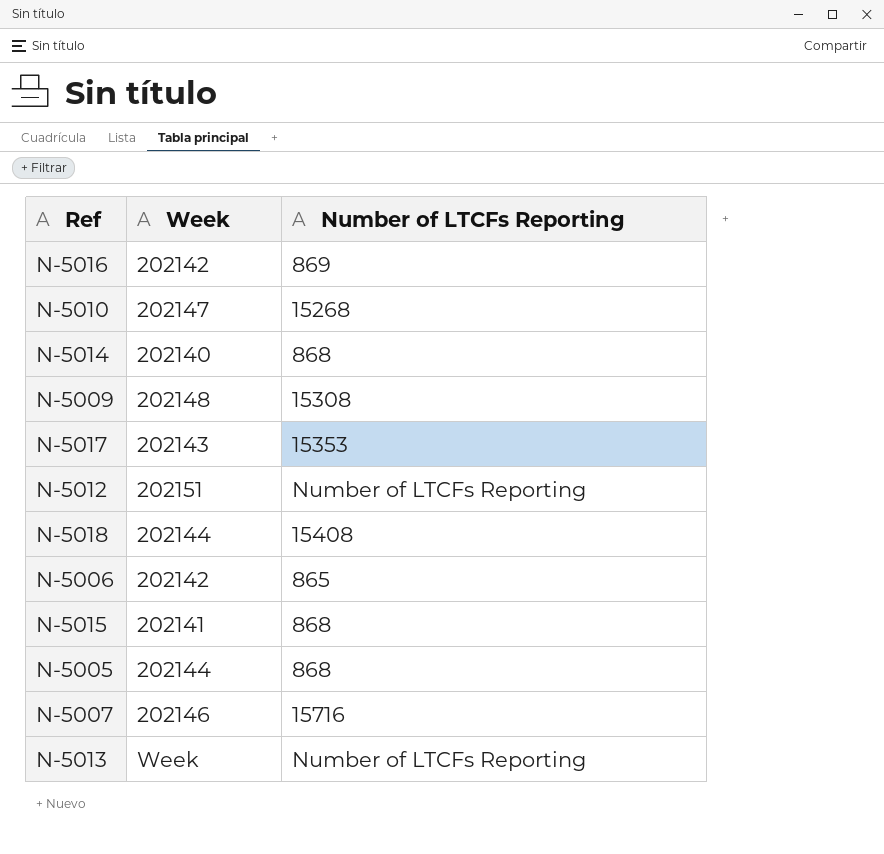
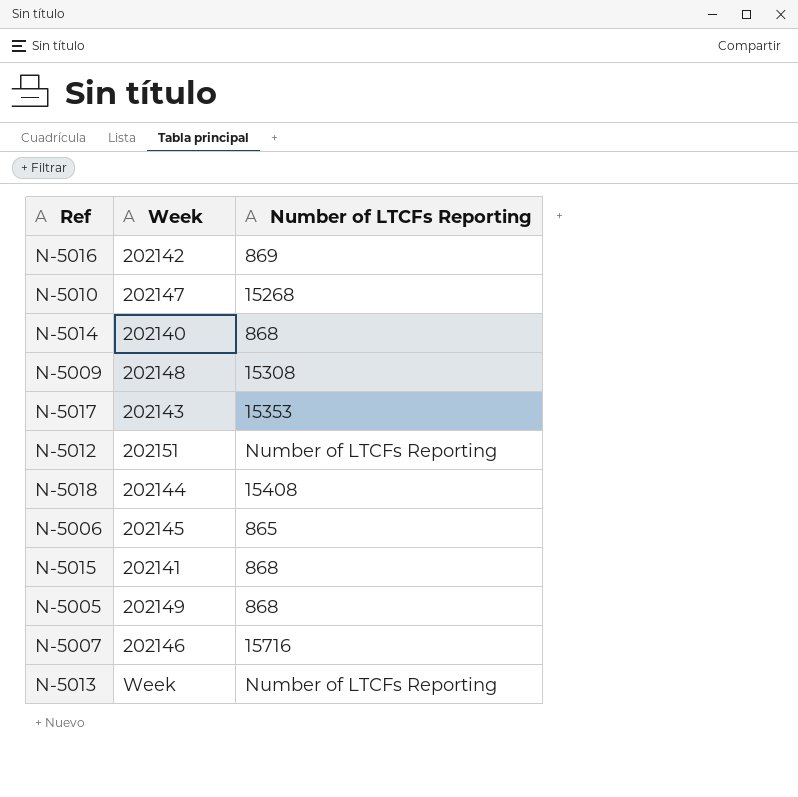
N-5006 | Week: 202142 -> 202145
N-5005 | Week: 202144 -> 202149

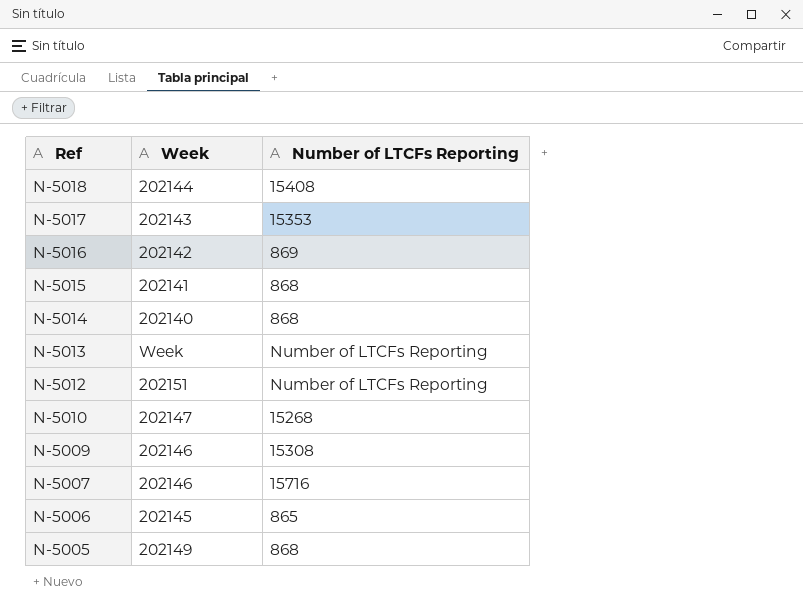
row order: none -> Ref descending
N-5009 | Week: 202148 -> 202146

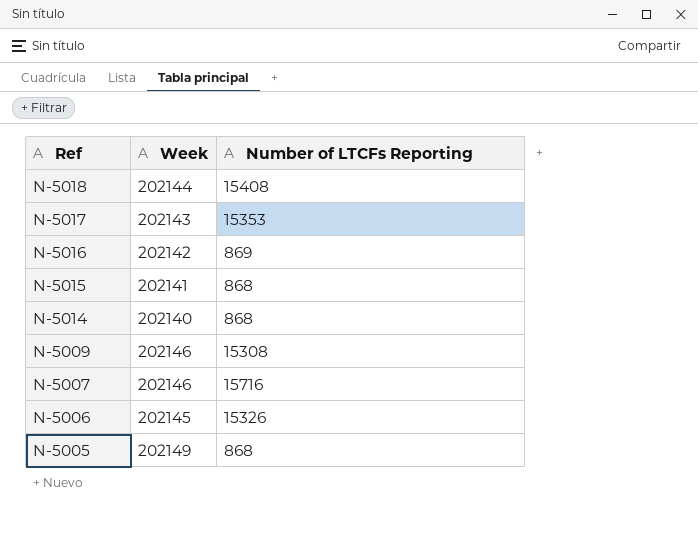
row N-5013: Week | Number of LTCFs Reporting -> none
row N-5012: 202151 | Number of LTCFs Reporting -> none
row N-5010: 202147 | 15268 -> none
N-5006 | Number of LTCFs Reporting: 865 -> 15326

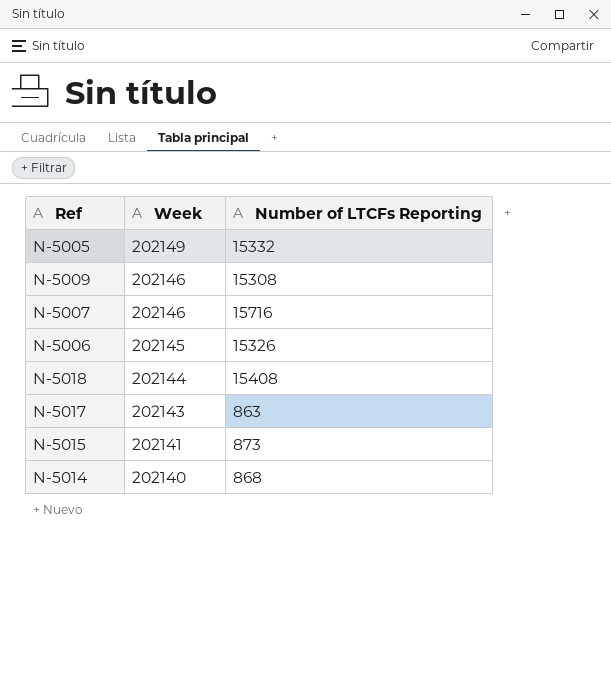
row order: Ref descending -> Week descending
row N-5016: 202142 | 869 -> none
N-5005 | Number of LTCFs Reporting: 868 -> 15332
N-5017 | Number of LTCFs Reporting: 15353 -> 863
N-5015 | Number of LTCFs Reporting: 868 -> 873

